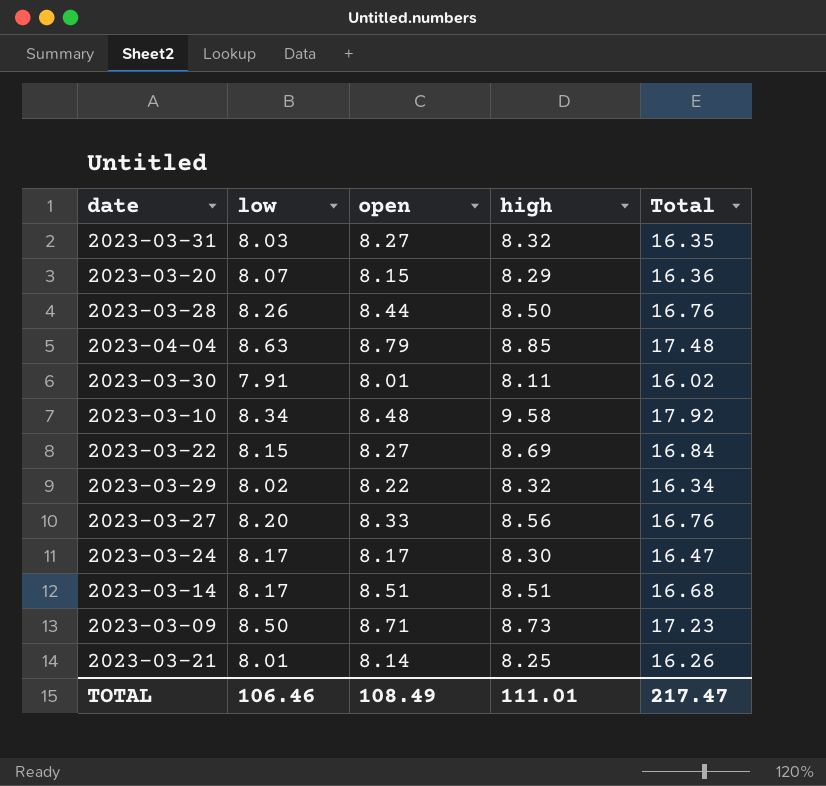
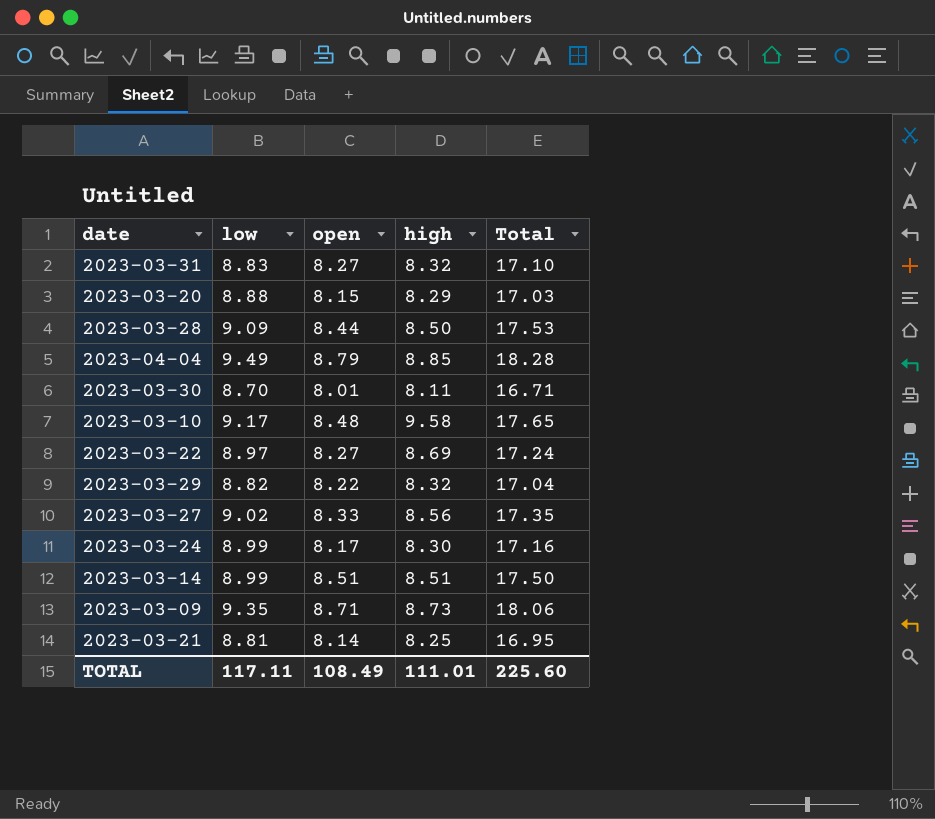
column Total | formula: [low] + [high] -> [low] + [open]
2023-03-31 | low: 8.03 -> 8.83
2023-03-20 | low: 8.07 -> 8.88
2023-03-28 | low: 8.26 -> 9.09
2023-04-04 | low: 8.63 -> 9.49
2023-03-30 | low: 7.91 -> 8.70
2023-03-10 | low: 8.34 -> 9.17
2023-03-22 | low: 8.15 -> 8.97
2023-03-29 | low: 8.02 -> 8.82
2023-03-27 | low: 8.20 -> 9.02
2023-03-24 | low: 8.17 -> 8.99
2023-03-14 | low: 8.17 -> 8.99
2023-03-09 | low: 8.50 -> 9.35
2023-03-21 | low: 8.01 -> 8.81
TOTAL | low: 106.46 -> 117.11
TOTAL | Total: 217.47 -> 225.60

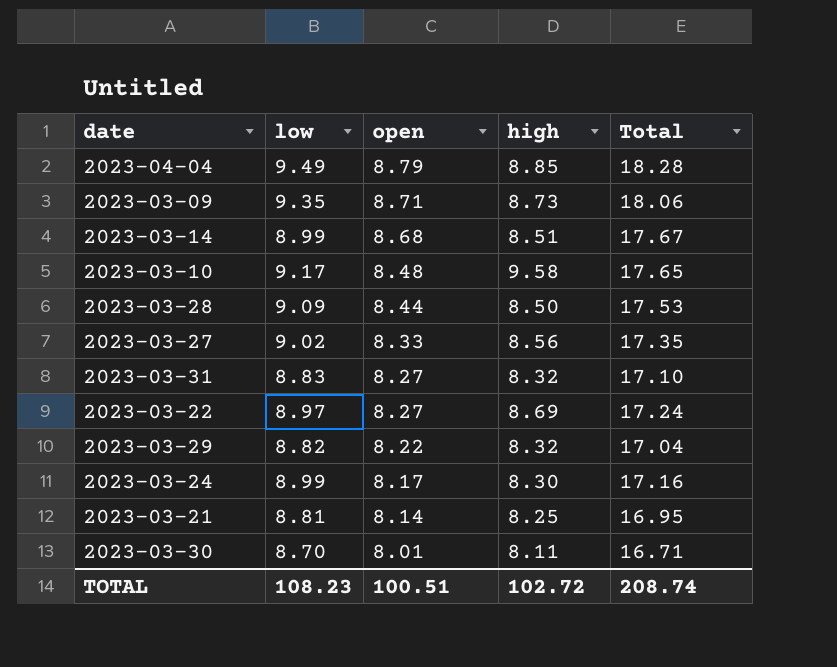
row order: none -> open descending
row 2023-03-20: 8.88 | 8.15 | 8.29 | 17.03 -> none
2023-03-14 | open: 8.51 -> 8.68
2023-03-14 | Total: 17.50 -> 17.67
TOTAL | low: 117.11 -> 108.23
TOTAL | open: 108.49 -> 100.51
TOTAL | high: 111.01 -> 102.72
TOTAL | Total: 225.60 -> 208.74

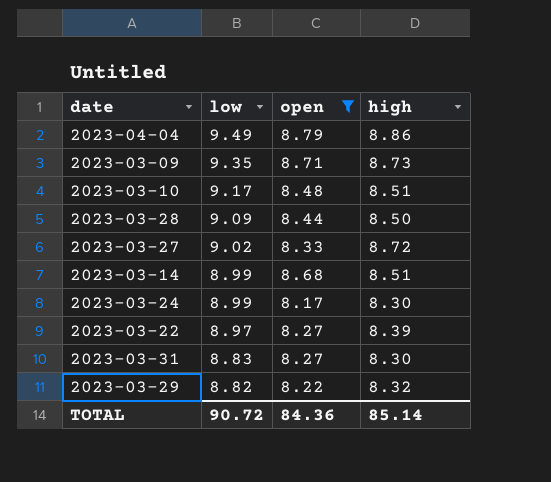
filter: none -> open >= 8.17
row order: open descending -> low descending
column Total | formula: [low] + [open] -> none
2023-04-04 | high: 8.85 -> 8.86
2023-03-10 | high: 9.58 -> 8.51
2023-03-27 | high: 8.56 -> 8.72
2023-03-22 | high: 8.69 -> 8.39
2023-03-31 | high: 8.32 -> 8.30
TOTAL | low: 108.23 -> 90.72
TOTAL | open: 100.51 -> 84.36
TOTAL | high: 102.72 -> 85.14

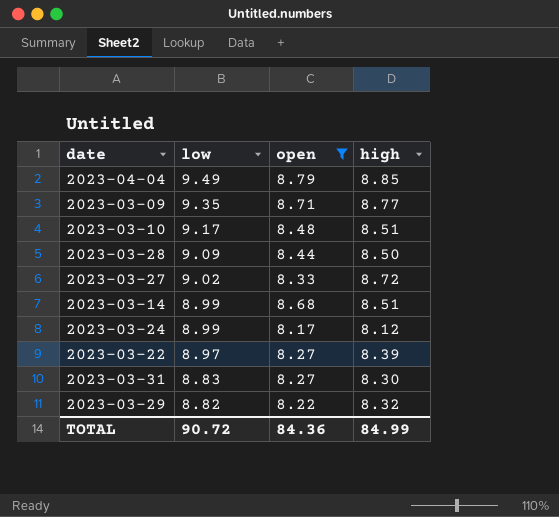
2023-04-04 | high: 8.86 -> 8.85
2023-03-09 | high: 8.73 -> 8.77
2023-03-24 | high: 8.30 -> 8.12
TOTAL | high: 85.14 -> 84.99

